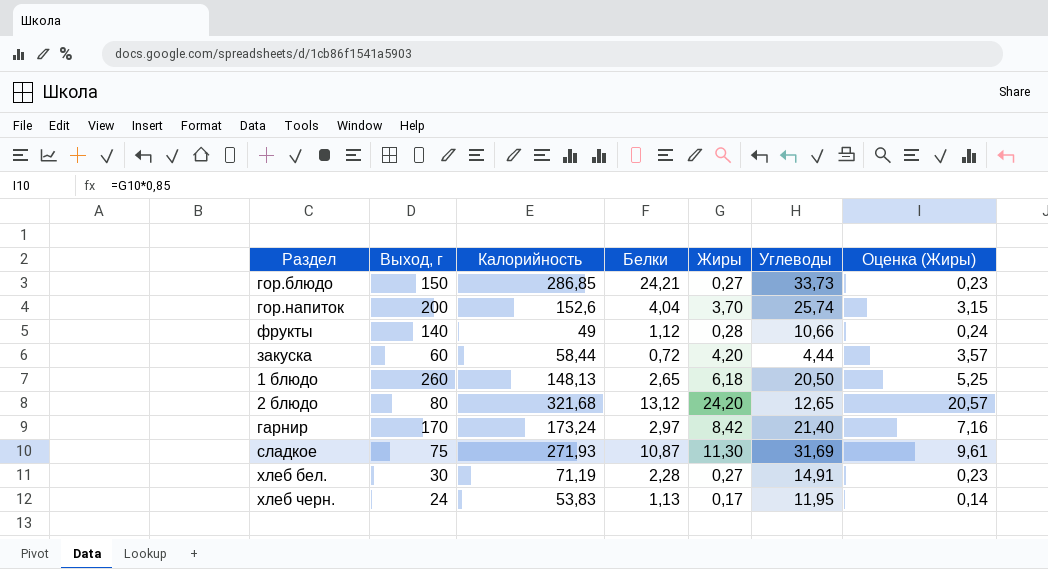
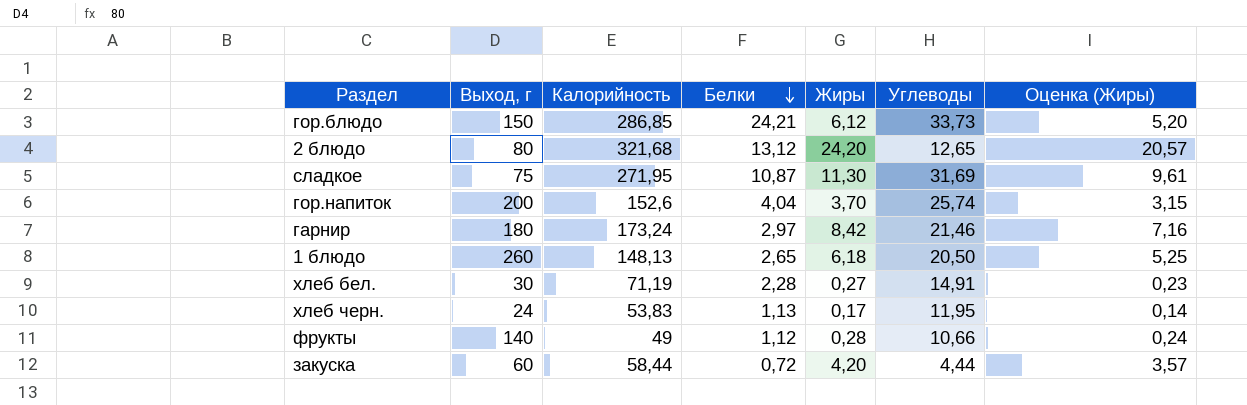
row order: none -> Белки descending
гор.блюдо | Жиры: 0,27 -> 6,12
гор.блюдо | Оценка (Жиры): 0,23 -> 5,20
сладкое | Калорийность: 271,93 -> 271,95
гарнир | Выход, г: 170 -> 180
гарнир | Углеводы: 21,40 -> 21,46

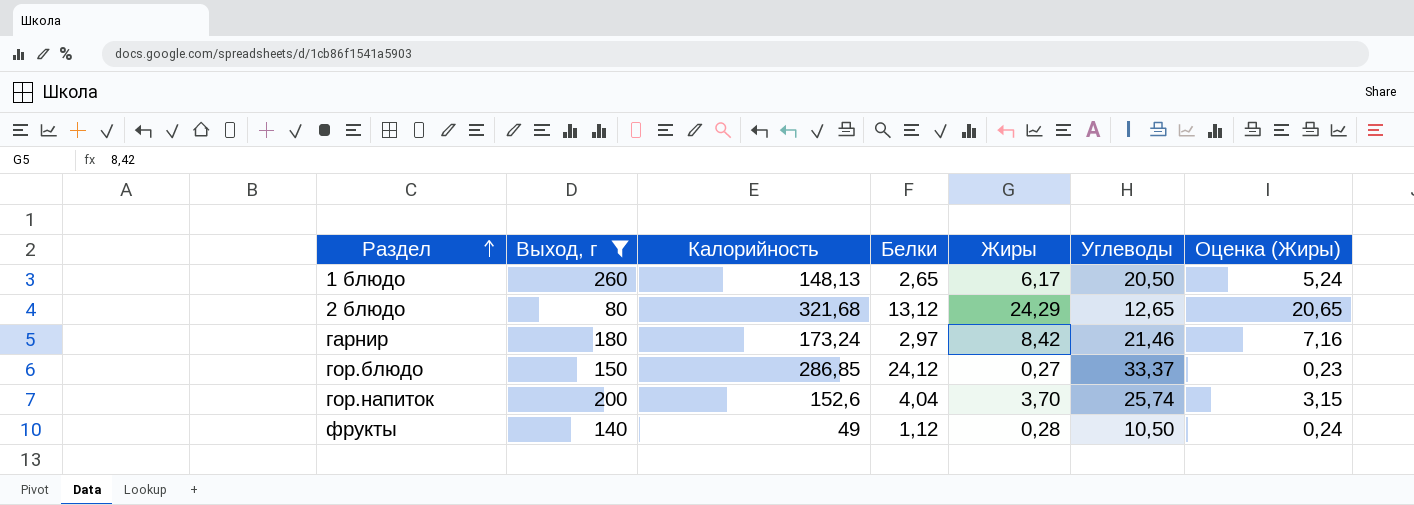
filter: none -> Выход, г >= 80
row order: Белки descending -> Раздел ascending
1 блюдо | Жиры: 6,18 -> 6,17
1 блюдо | Оценка (Жиры): 5,25 -> 5,24
2 блюдо | Жиры: 24,20 -> 24,29
2 блюдо | Оценка (Жиры): 20,57 -> 20,65
гор.блюдо | Белки: 24,21 -> 24,12
гор.блюдо | Жиры: 6,12 -> 0,27
гор.блюдо | Углеводы: 33,73 -> 33,37
гор.блюдо | Оценка (Жиры): 5,20 -> 0,23
фрукты | Углеводы: 10,66 -> 10,50

